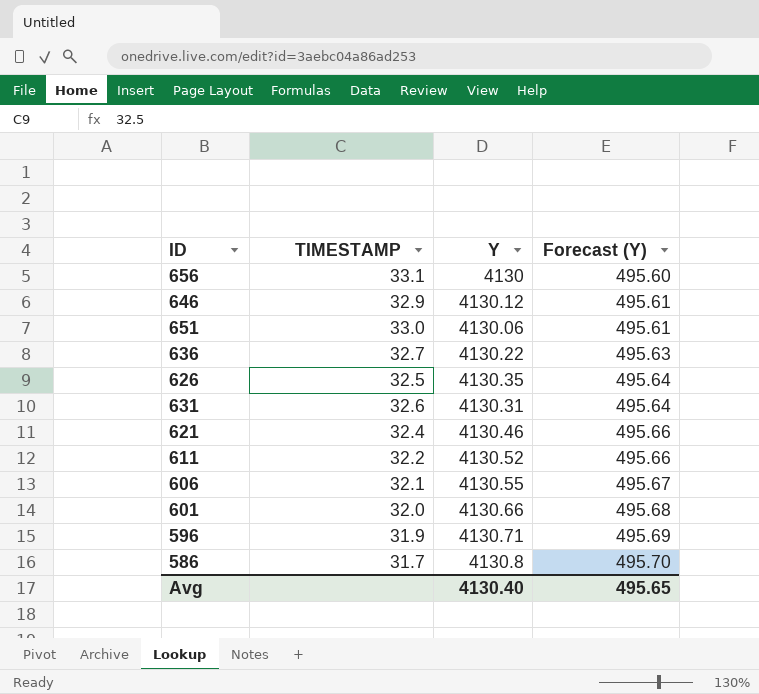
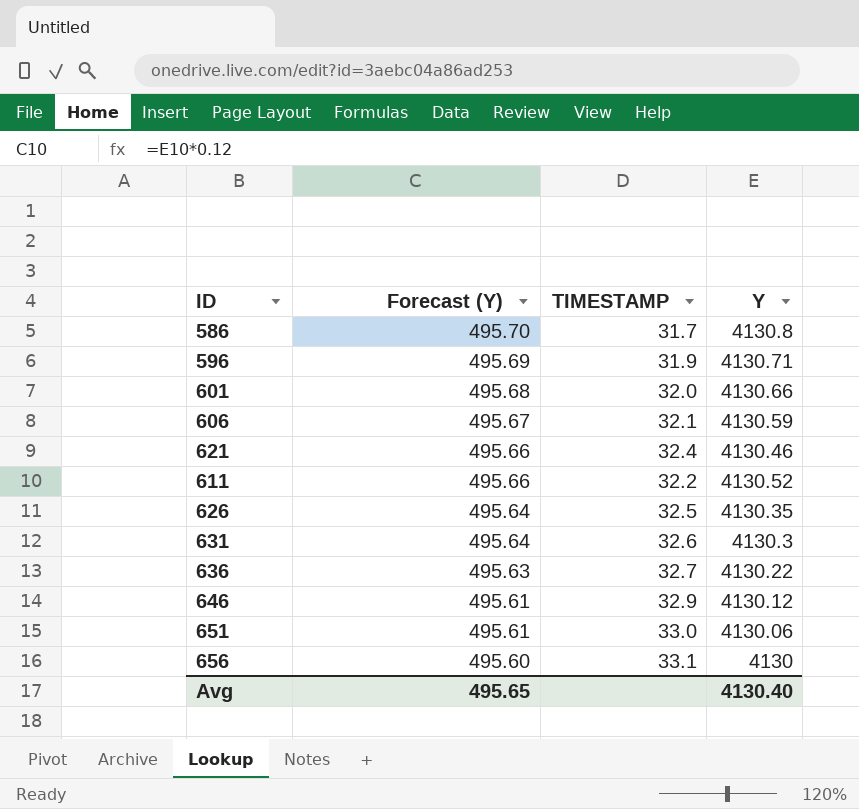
row order: Forecast (Y) ascending -> Forecast (Y) descending
column Forecast (Y) | position: 4 -> 2
606 | Y: 4130.55 -> 4130.59
631 | Y: 4130.31 -> 4130.3

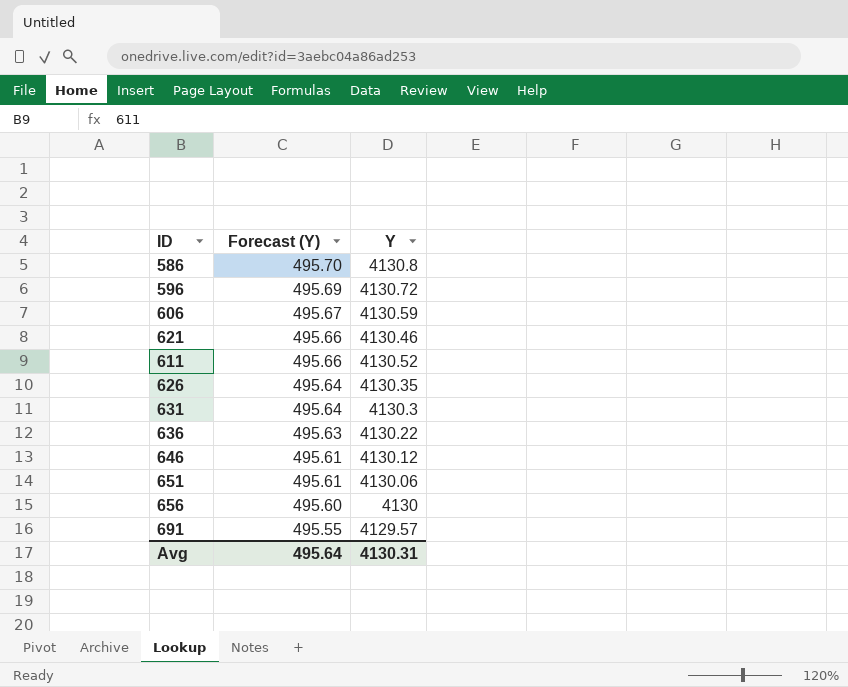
column TIMESTAMP | position: 3 -> none
row 601: 495.68 | 32.0 | 4130.66 -> none
596 | Y: 4130.71 -> 4130.72
row 691: none -> 495.55 | 4129.57
Avg | Forecast (Y): 495.65 -> 495.64
Avg | Y: 4130.40 -> 4130.31

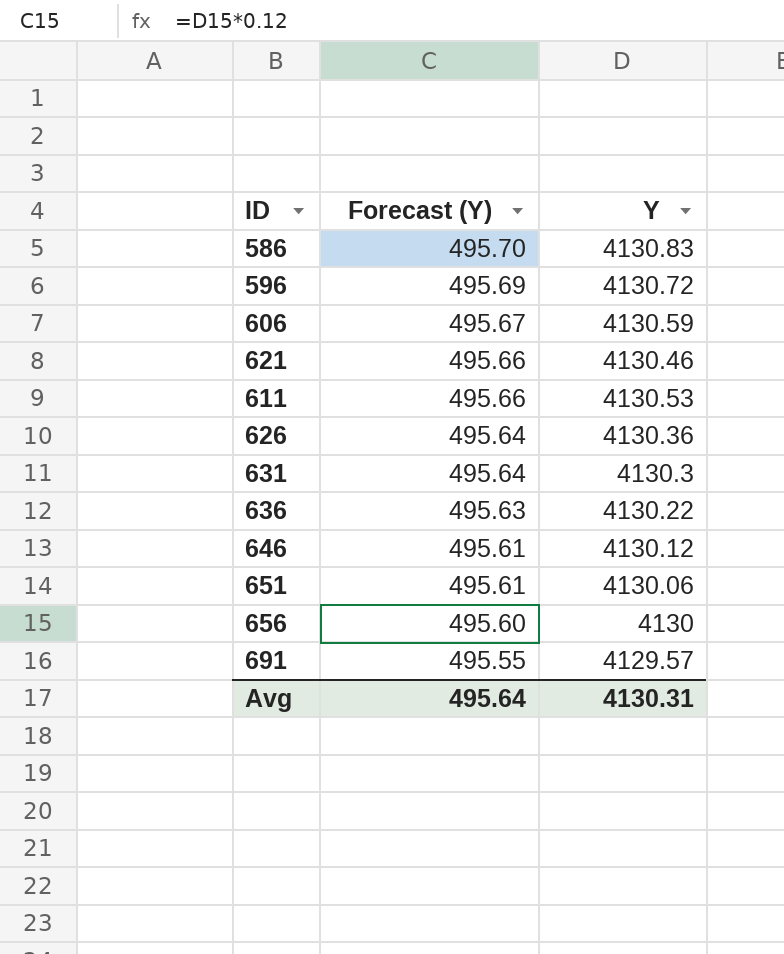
586 | Y: 4130.8 -> 4130.83
611 | Y: 4130.52 -> 4130.53
626 | Y: 4130.35 -> 4130.36

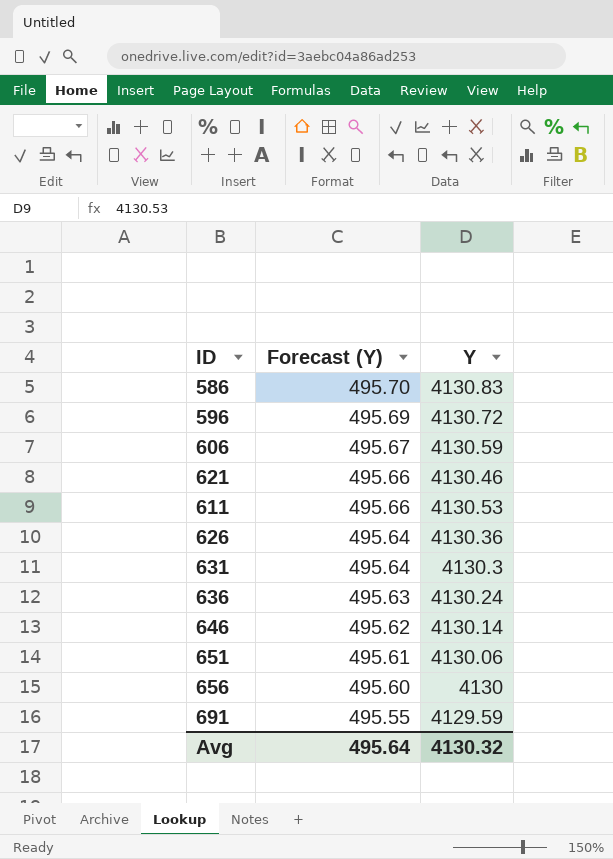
636 | Y: 4130.22 -> 4130.24
646 | Forecast (Y): 495.61 -> 495.62
646 | Y: 4130.12 -> 4130.14
691 | Y: 4129.57 -> 4129.59
Avg | Y: 4130.31 -> 4130.32

